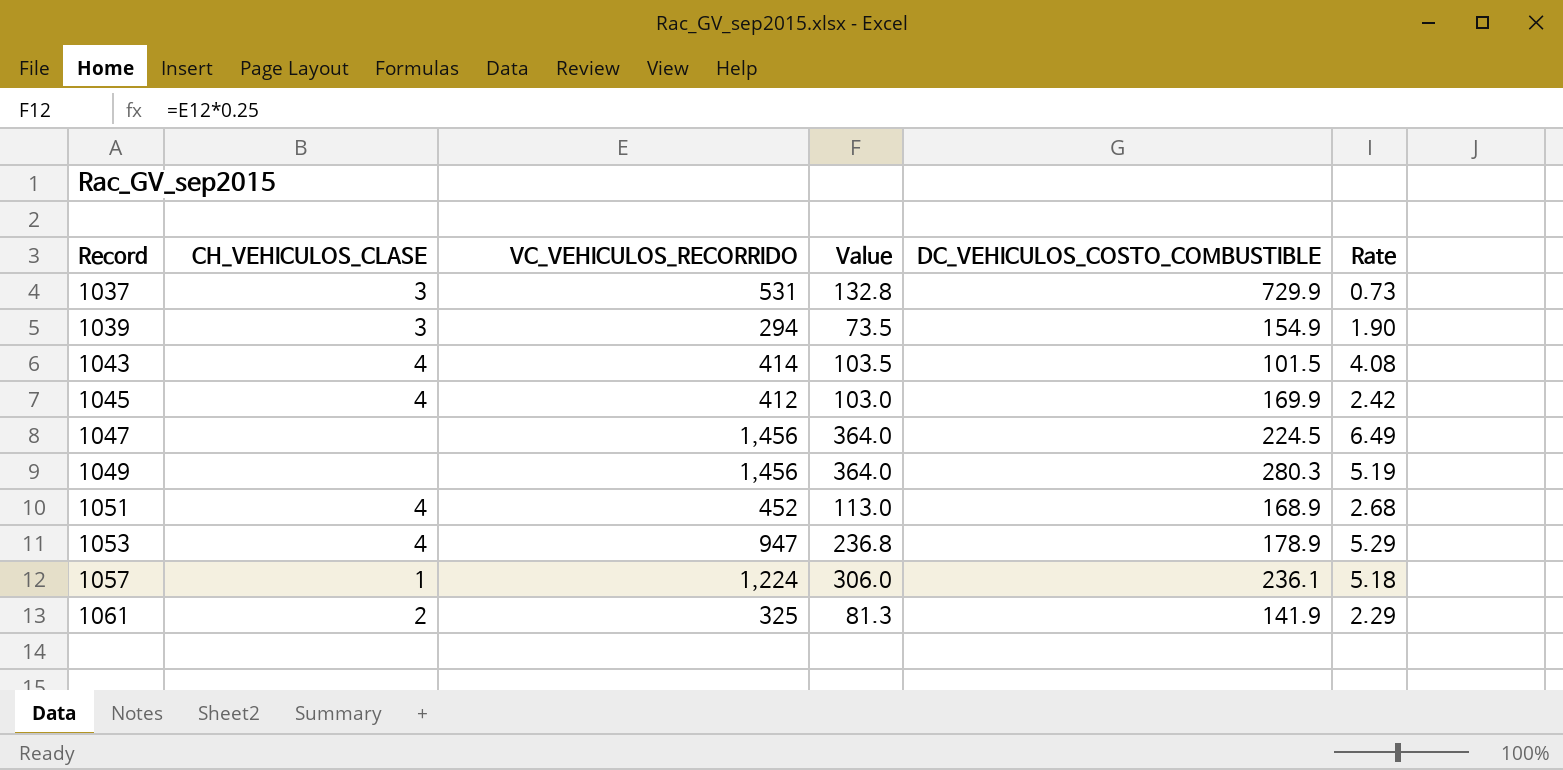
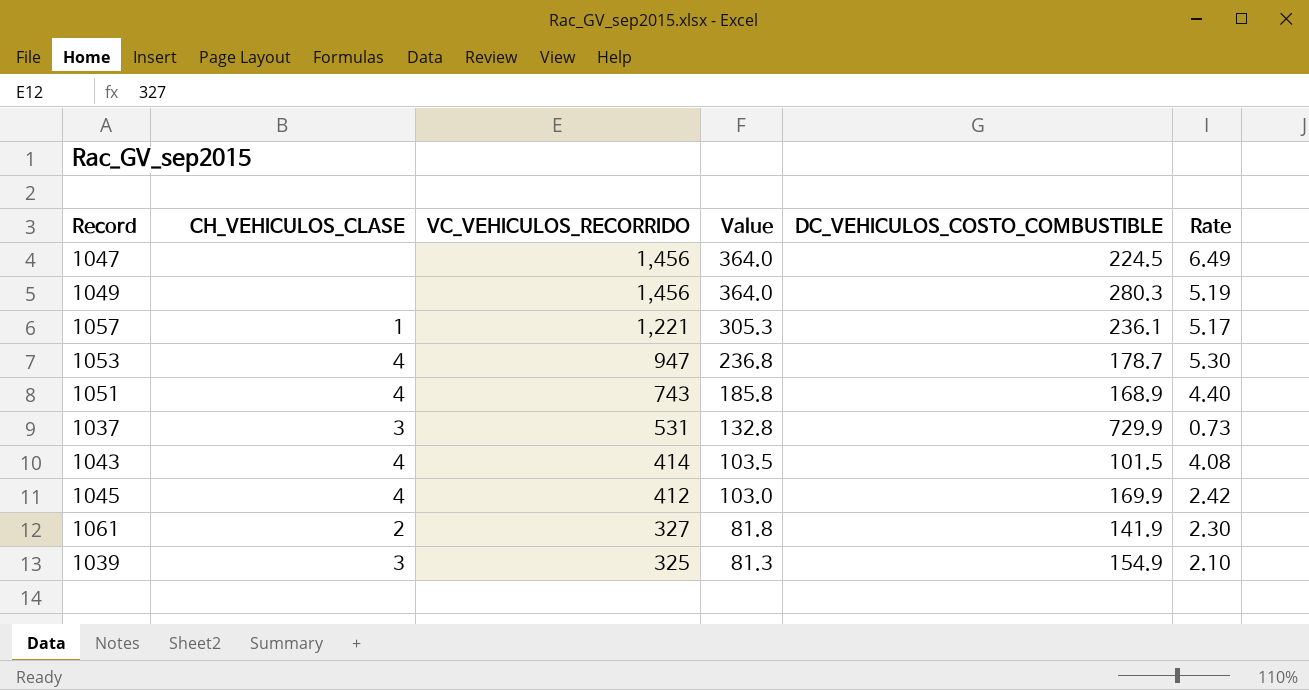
row order: Record ascending -> VC_VEHICULOS_RECORRIDO descending
1057 | VC_VEHICULOS_RECORRIDO: 1,224 -> 1,221
1057 | Value: 306.0 -> 305.3
1057 | Rate: 5.18 -> 5.17
1053 | DC_VEHICULOS_COSTO_COMBUSTIBLE: 178.9 -> 178.7
1053 | Rate: 5.29 -> 5.30
1051 | VC_VEHICULOS_RECORRIDO: 452 -> 743
1051 | Value: 113.0 -> 185.8
1051 | Rate: 2.68 -> 4.40
1061 | VC_VEHICULOS_RECORRIDO: 325 -> 327
1061 | Value: 81.3 -> 81.8
1061 | Rate: 2.29 -> 2.30
1039 | VC_VEHICULOS_RECORRIDO: 294 -> 325
1039 | Value: 73.5 -> 81.3
1039 | Rate: 1.90 -> 2.10

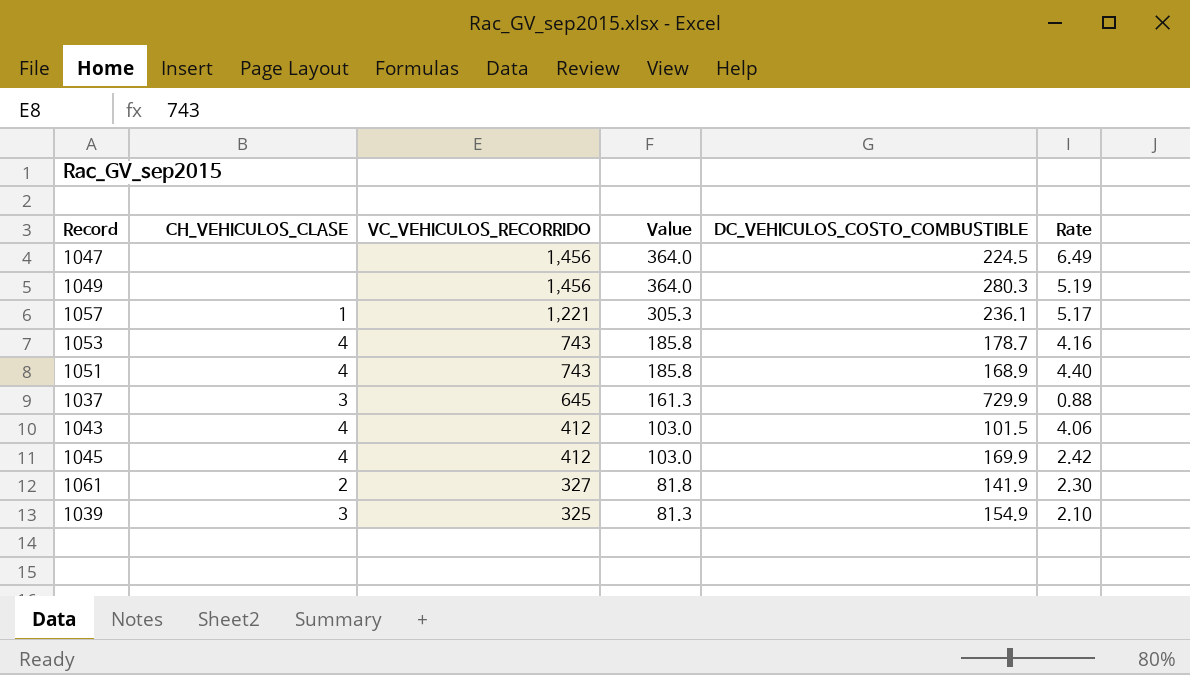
1053 | VC_VEHICULOS_RECORRIDO: 947 -> 743
1053 | Value: 236.8 -> 185.8
1053 | Rate: 5.30 -> 4.16
1037 | VC_VEHICULOS_RECORRIDO: 531 -> 645
1037 | Value: 132.8 -> 161.3
1037 | Rate: 0.73 -> 0.88
1043 | VC_VEHICULOS_RECORRIDO: 414 -> 412
1043 | Value: 103.5 -> 103.0
1043 | Rate: 4.08 -> 4.06

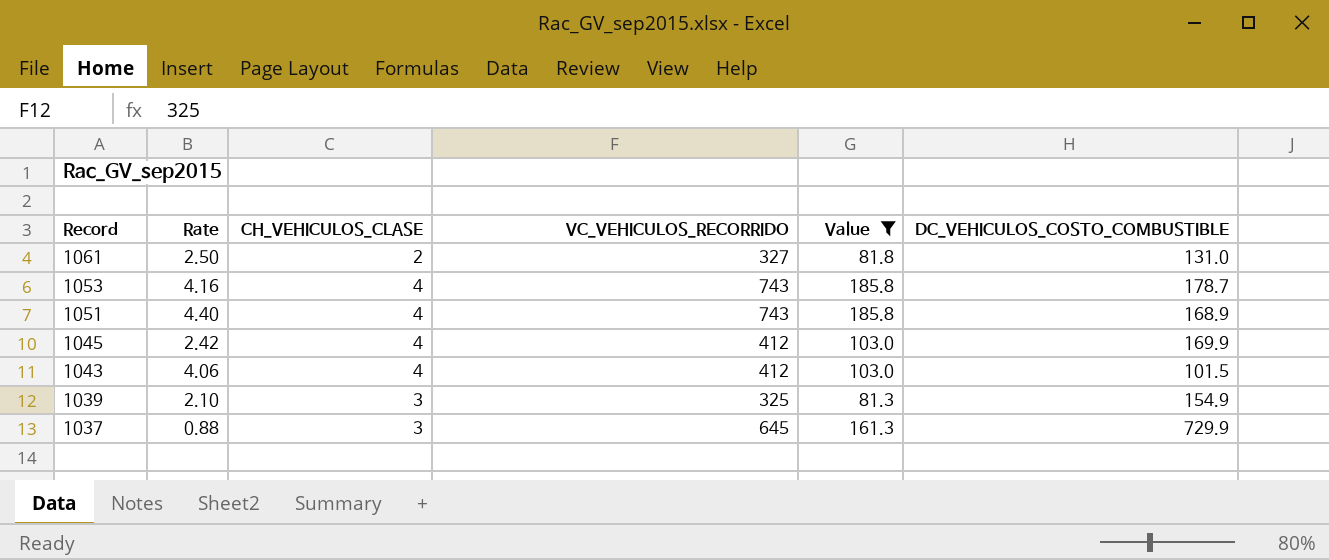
filter: none -> Value <= 185.8
row order: VC_VEHICULOS_RECORRIDO descending -> Record descending
column Rate | position: 6 -> 2
1061 | Rate: 2.30 -> 2.50
1061 | DC_VEHICULOS_COSTO_COMBUSTIBLE: 141.9 -> 131.0

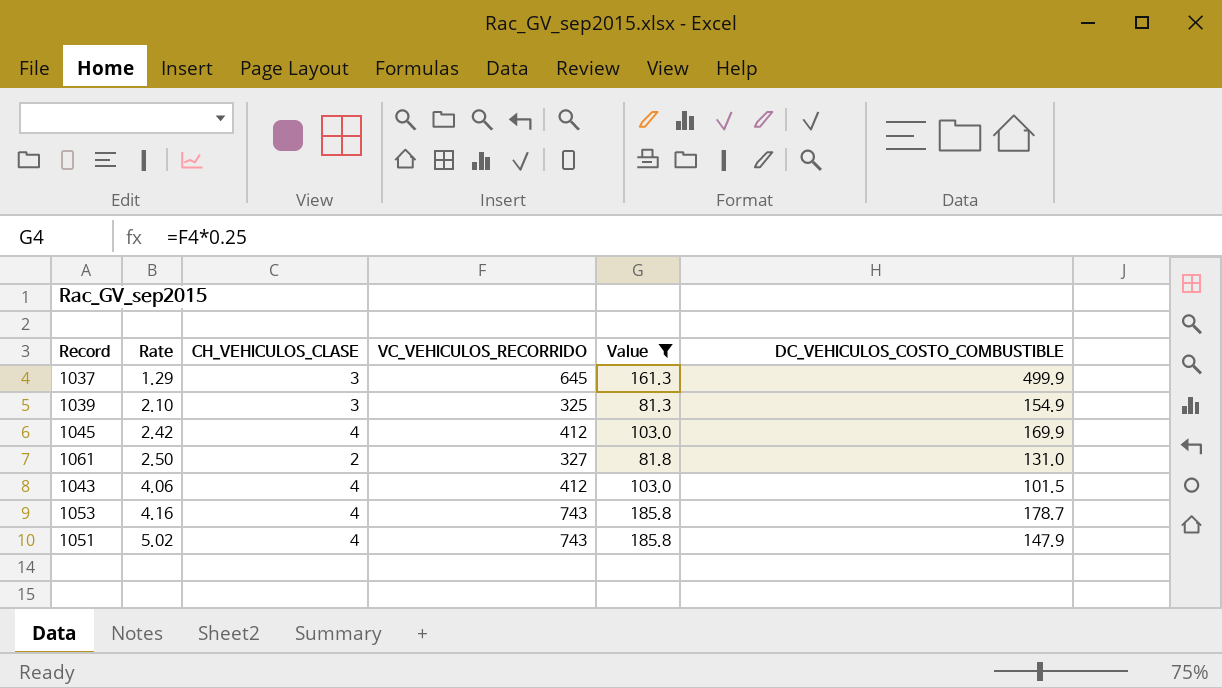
row order: Record descending -> Rate ascending
1037 | Rate: 0.88 -> 1.29
1037 | DC_VEHICULOS_COSTO_COMBUSTIBLE: 729.9 -> 499.9
1051 | Rate: 4.40 -> 5.02
1051 | DC_VEHICULOS_COSTO_COMBUSTIBLE: 168.9 -> 147.9

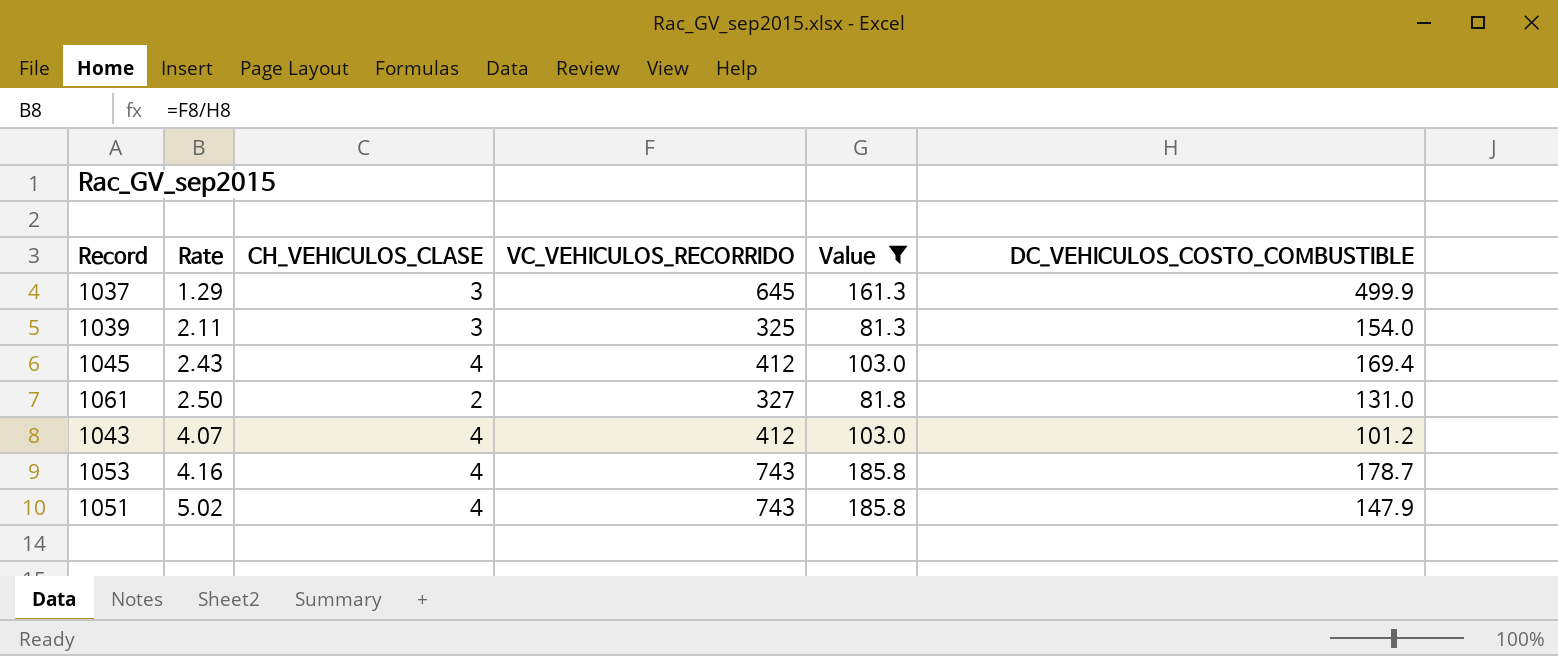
1039 | Rate: 2.10 -> 2.11
1039 | DC_VEHICULOS_COSTO_COMBUSTIBLE: 154.9 -> 154.0
1045 | Rate: 2.42 -> 2.43
1045 | DC_VEHICULOS_COSTO_COMBUSTIBLE: 169.9 -> 169.4
1043 | Rate: 4.06 -> 4.07
1043 | DC_VEHICULOS_COSTO_COMBUSTIBLE: 101.5 -> 101.2

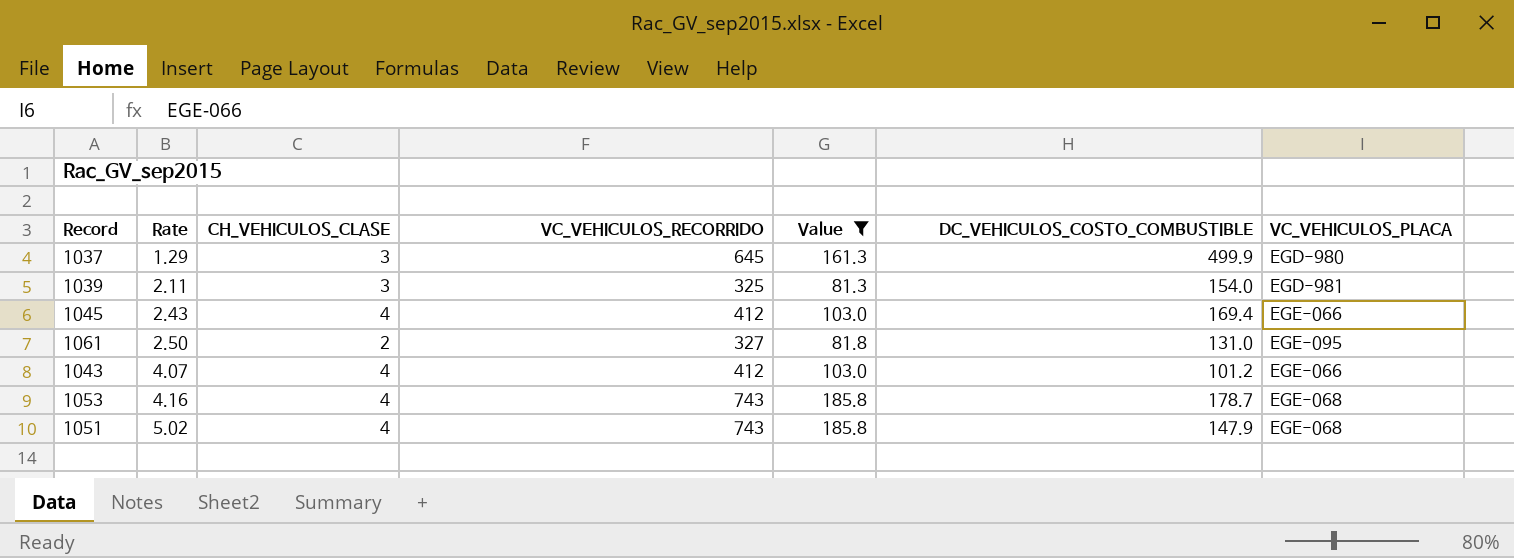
column VC_VEHICULOS_PLACA | position: none -> 7

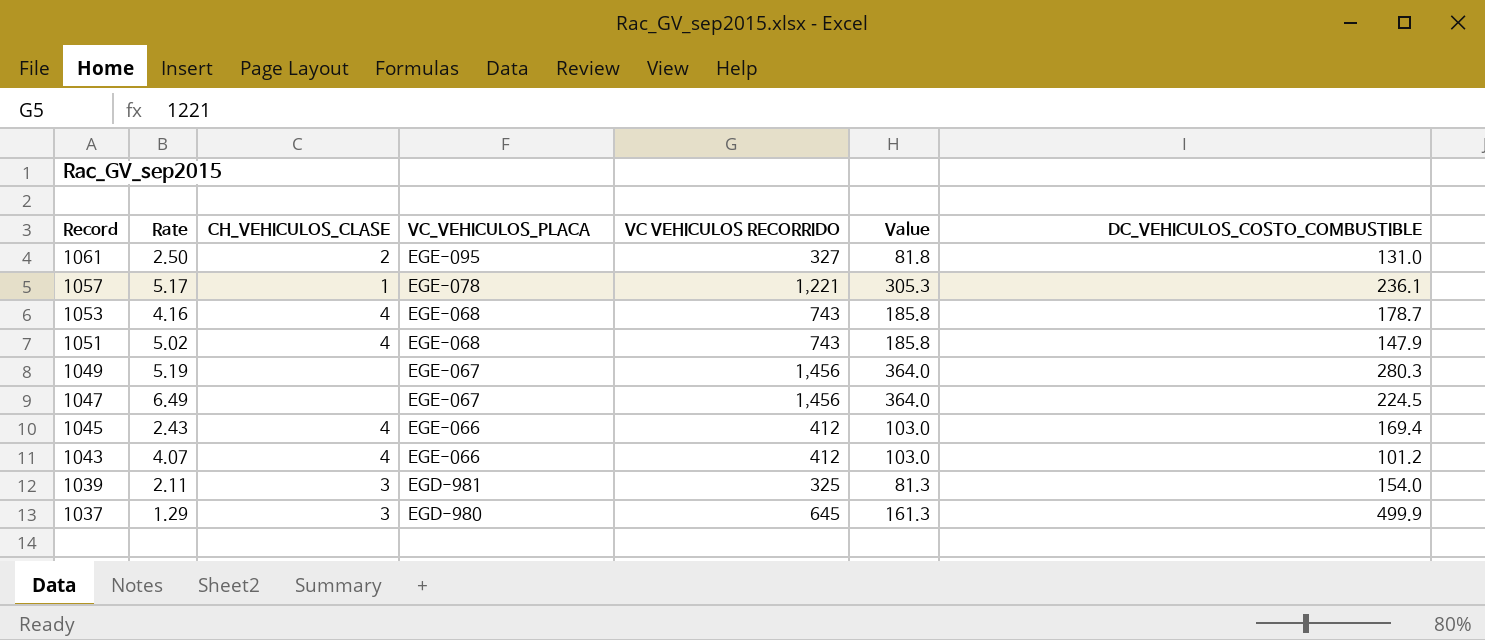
filter: Value <= 185.8 -> none
row order: Rate ascending -> Record descending
column VC_VEHICULOS_PLACA | position: 7 -> 4
column name: VC_VEHICULOS_RECORRIDO -> VC VEHICULOS RECORRIDO

